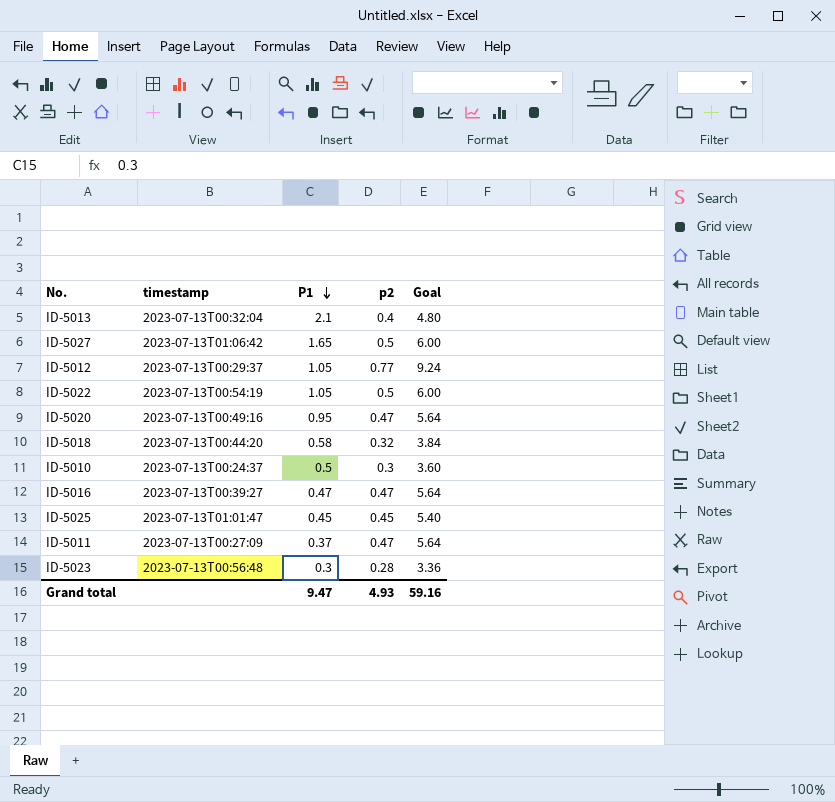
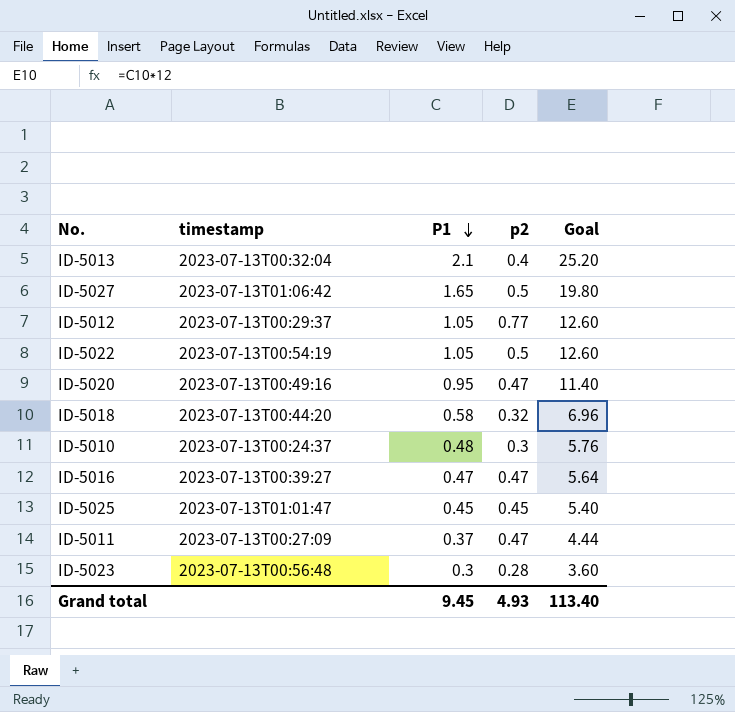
column Goal | formula: [p2] * 12 -> [P1] * 12
ID-5010 | P1: 0.5 -> 0.48
Grand total | P1: 9.47 -> 9.45
Grand total | Goal: 59.16 -> 113.40

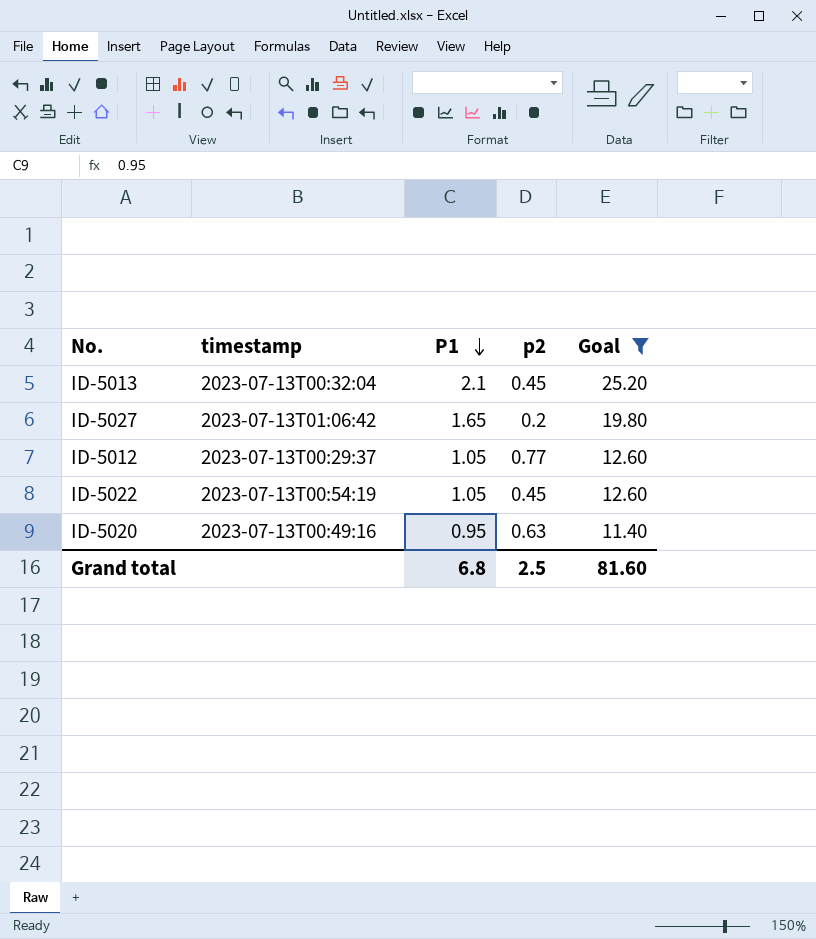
filter: none -> Goal >= 11.40
ID-5013 | p2: 0.4 -> 0.45
ID-5027 | p2: 0.5 -> 0.2
ID-5022 | p2: 0.5 -> 0.45
ID-5020 | p2: 0.47 -> 0.63
Grand total | P1: 9.45 -> 6.8
Grand total | p2: 4.93 -> 2.5
Grand total | Goal: 113.40 -> 81.60

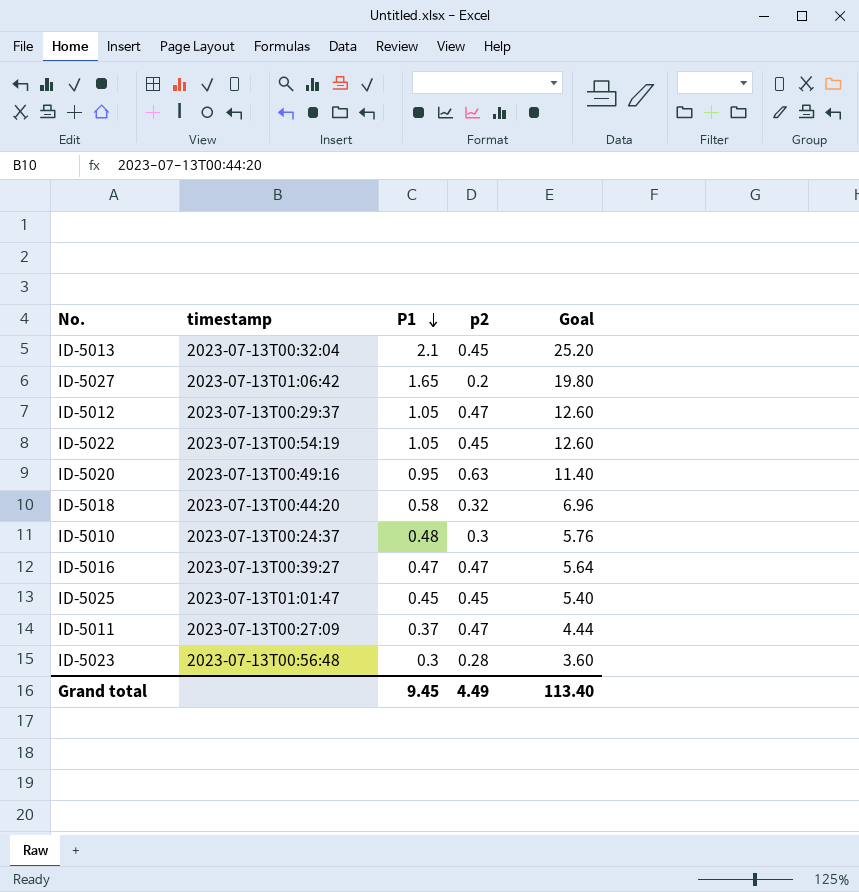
filter: Goal >= 11.40 -> none
ID-5012 | p2: 0.77 -> 0.47
Grand total | P1: 6.8 -> 9.45
Grand total | p2: 2.5 -> 4.49
Grand total | Goal: 81.60 -> 113.40

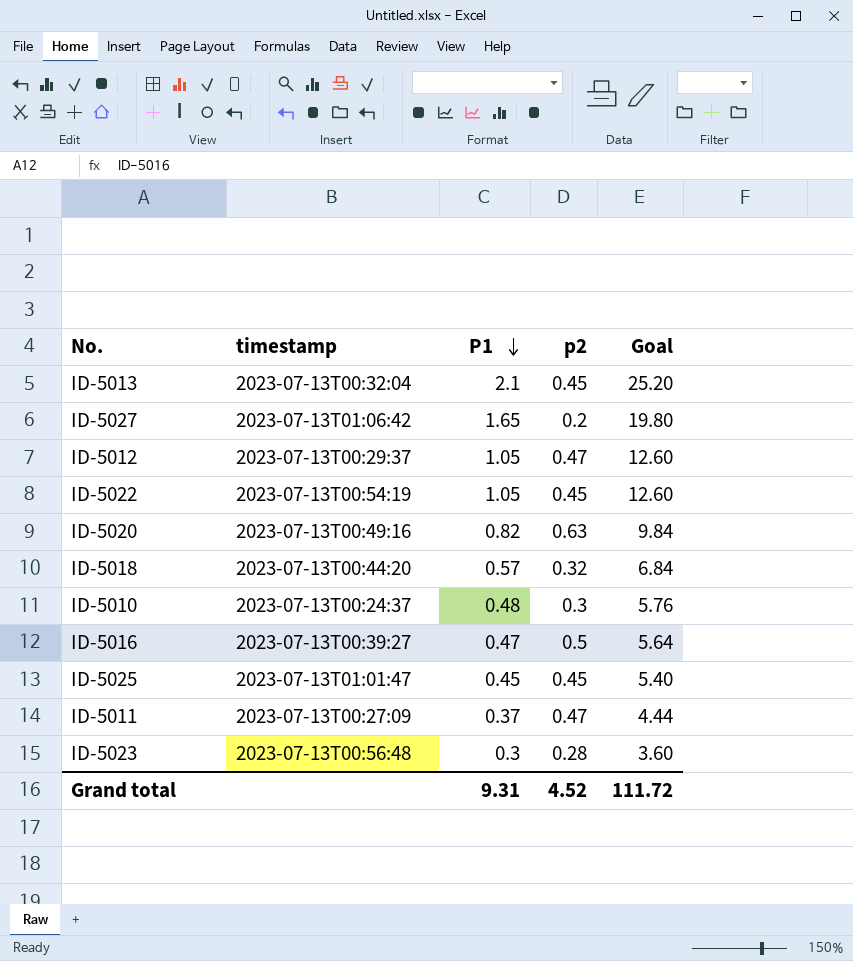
ID-5020 | P1: 0.95 -> 0.82
ID-5020 | Goal: 11.40 -> 9.84
ID-5018 | P1: 0.58 -> 0.57
ID-5018 | Goal: 6.96 -> 6.84
ID-5016 | p2: 0.47 -> 0.5
Grand total | P1: 9.45 -> 9.31
Grand total | p2: 4.49 -> 4.52
Grand total | Goal: 113.40 -> 111.72

